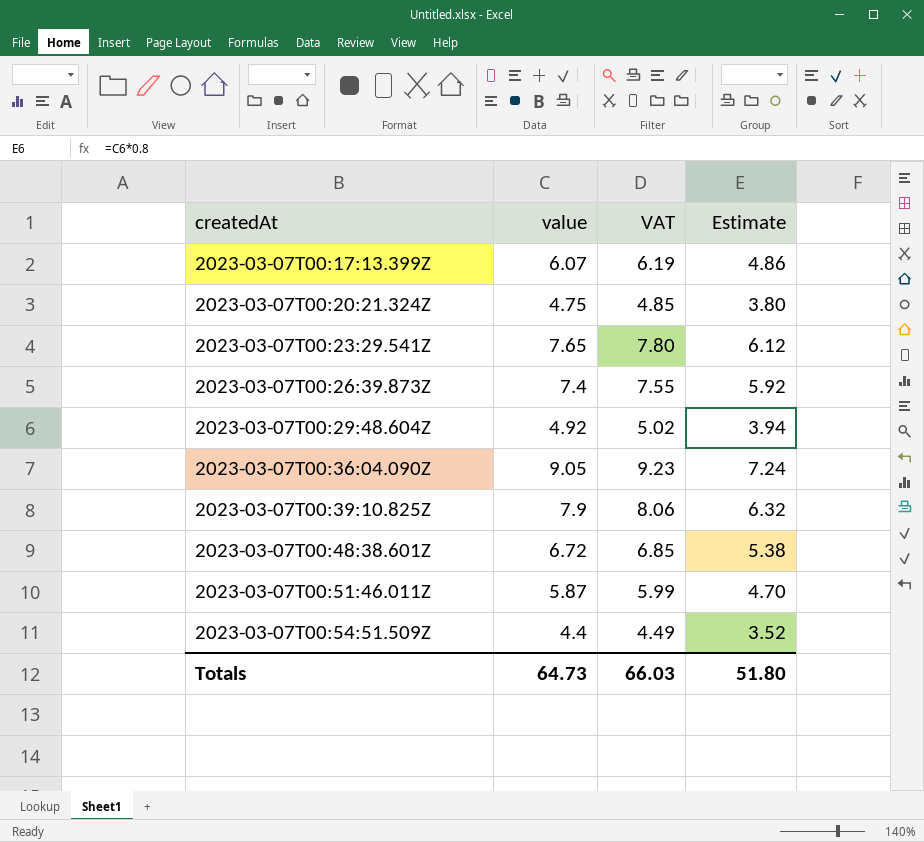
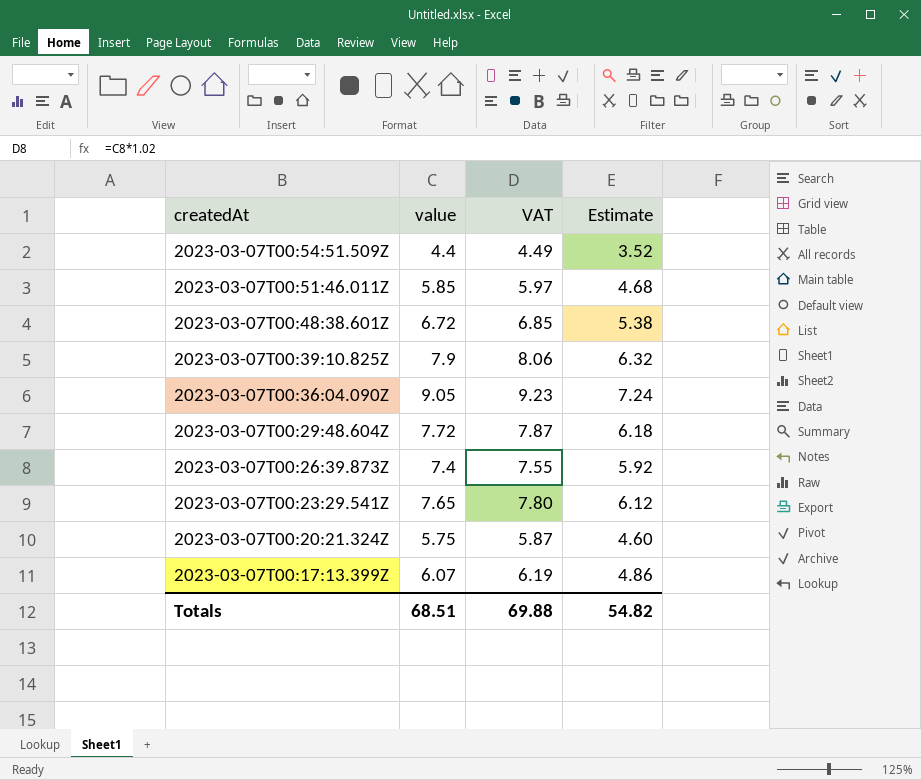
row order: createdAt ascending -> createdAt descending
2023-03-07T00:51:46.011Z | value: 5.87 -> 5.85
2023-03-07T00:51:46.011Z | VAT: 5.99 -> 5.97
2023-03-07T00:51:46.011Z | Estimate: 4.70 -> 4.68
2023-03-07T00:29:48.604Z | value: 4.92 -> 7.72
2023-03-07T00:29:48.604Z | VAT: 5.02 -> 7.87
2023-03-07T00:29:48.604Z | Estimate: 3.94 -> 6.18
2023-03-07T00:20:21.324Z | value: 4.75 -> 5.75
2023-03-07T00:20:21.324Z | VAT: 4.85 -> 5.87
2023-03-07T00:20:21.324Z | Estimate: 3.80 -> 4.60
Totals | value: 64.73 -> 68.51
Totals | VAT: 66.03 -> 69.88
Totals | Estimate: 51.80 -> 54.82

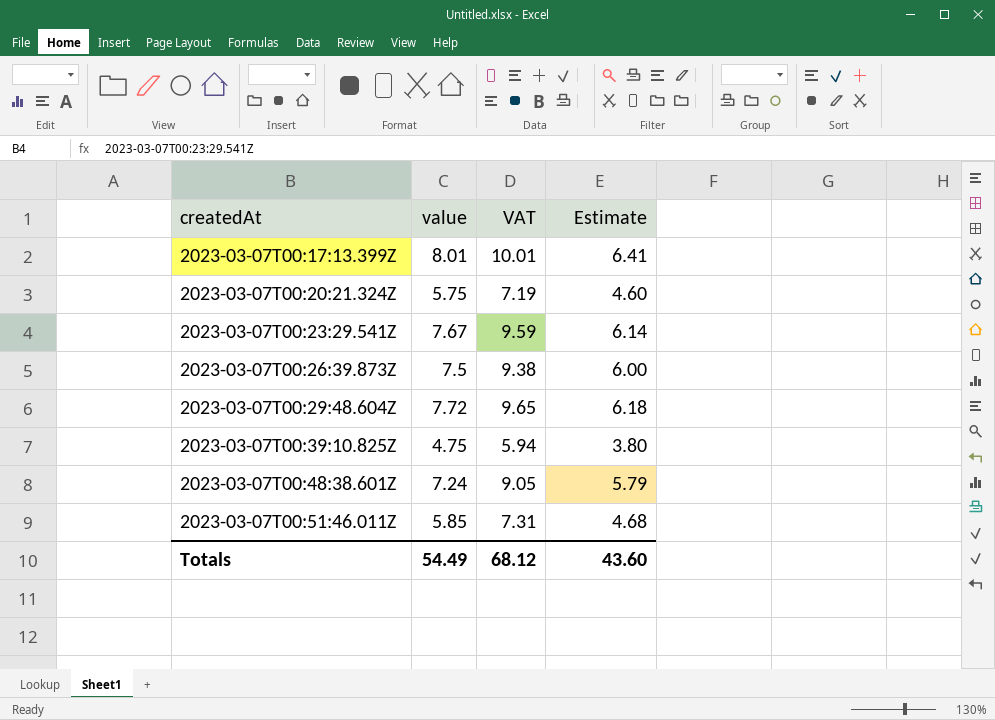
row order: createdAt descending -> createdAt ascending
column VAT | formula: [value] * 1.02 -> [value] * 1.25
row 2023-03-07T00:54:51.509Z: 4.4 | 4.49 | 3.52 -> none
row 2023-03-07T00:36:04.090Z: 9.05 | 9.23 | 7.24 -> none
2023-03-07T00:17:13.399Z | value: 6.07 -> 8.01
2023-03-07T00:17:13.399Z | Estimate: 4.86 -> 6.41
2023-03-07T00:23:29.541Z | value: 7.65 -> 7.67
2023-03-07T00:23:29.541Z | Estimate: 6.12 -> 6.14
2023-03-07T00:26:39.873Z | value: 7.4 -> 7.5
2023-03-07T00:26:39.873Z | Estimate: 5.92 -> 6.00
2023-03-07T00:39:10.825Z | value: 7.9 -> 4.75
2023-03-07T00:39:10.825Z | Estimate: 6.32 -> 3.80
2023-03-07T00:48:38.601Z | value: 6.72 -> 7.24
2023-03-07T00:48:38.601Z | Estimate: 5.38 -> 5.79
Totals | value: 68.51 -> 54.49
Totals | VAT: 69.88 -> 68.12
Totals | Estimate: 54.82 -> 43.60

